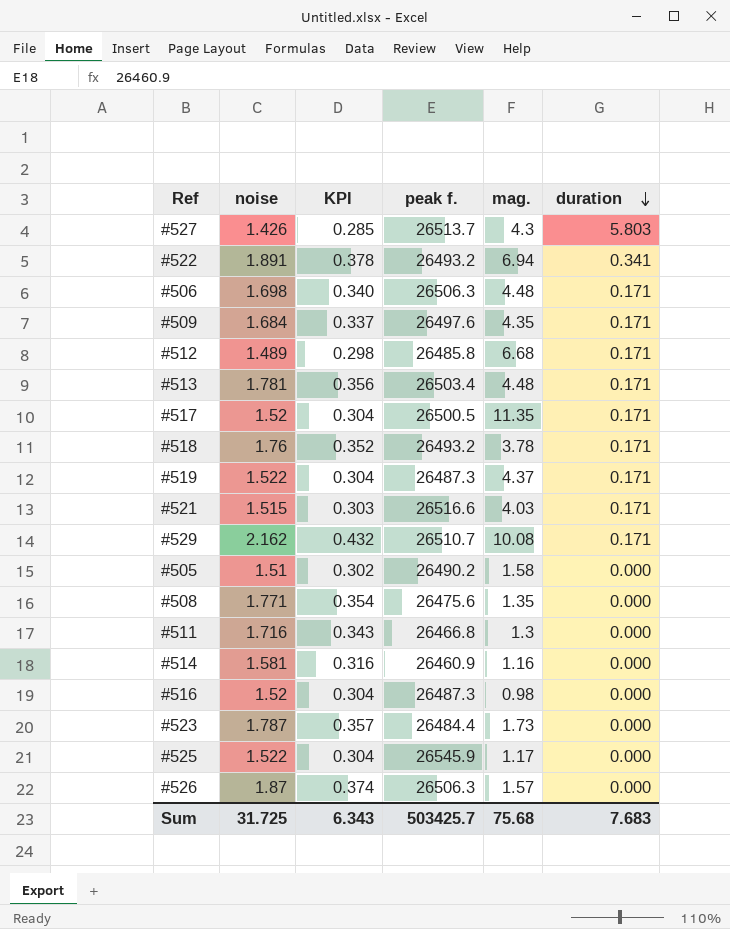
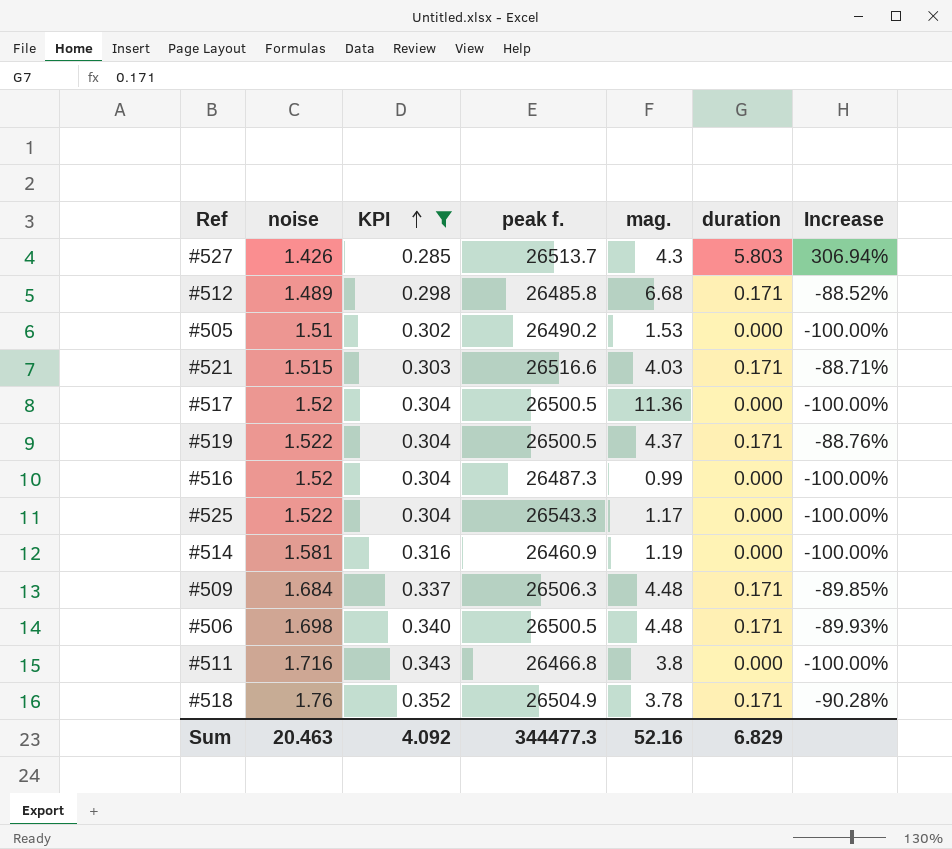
filter: none -> KPI <= 0.352
row order: duration descending -> KPI ascending
column Increase | formula: none -> ([duration] - [noise]) / [noise]
#505 | mag.: 1.58 -> 1.53
#517 | mag.: 11.35 -> 11.36
#517 | duration: 0.171 -> 0.000
#519 | peak f.: 26487.3 -> 26500.5
#516 | mag.: 0.98 -> 0.99
#525 | peak f.: 26545.9 -> 26543.3
#514 | mag.: 1.16 -> 1.19
#509 | peak f.: 26497.6 -> 26506.3
#509 | mag.: 4.35 -> 4.48
#506 | peak f.: 26506.3 -> 26500.5
#511 | mag.: 1.3 -> 3.8
#518 | peak f.: 26493.2 -> 26504.9
Sum | noise: 31.725 -> 20.463
Sum | KPI: 6.343 -> 4.092
Sum | peak f.: 503425.7 -> 344477.3
Sum | mag.: 75.68 -> 52.16
Sum | duration: 7.683 -> 6.829

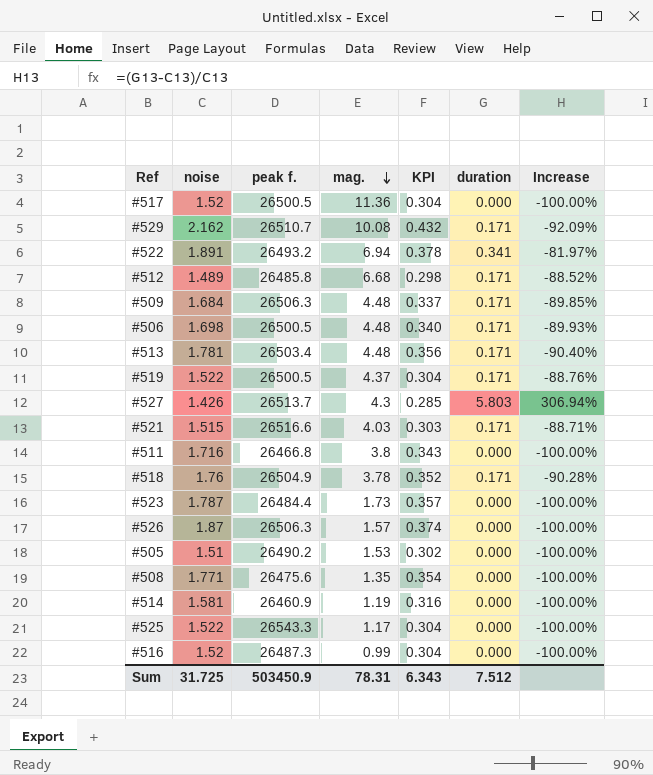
filter: KPI <= 0.352 -> none
row order: KPI ascending -> mag. descending
column KPI | position: 3 -> 5
Sum | noise: 20.463 -> 31.725
Sum | peak f.: 344477.3 -> 503450.9
Sum | mag.: 52.16 -> 78.31
Sum | KPI: 4.092 -> 6.343
Sum | duration: 6.829 -> 7.512

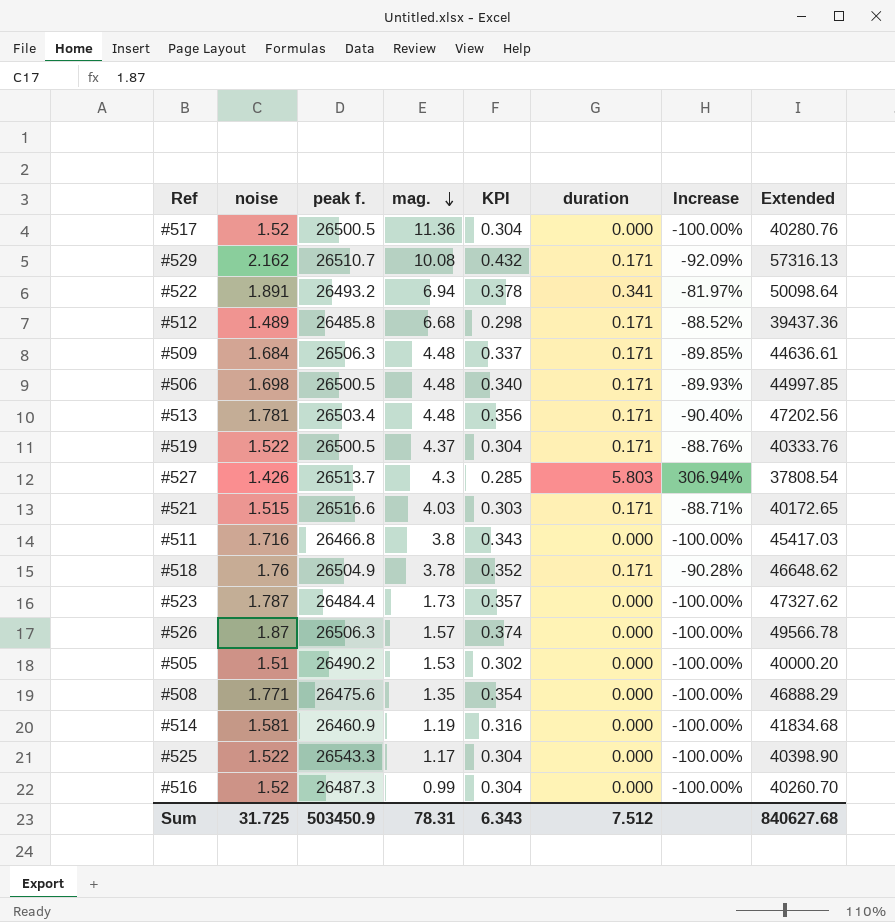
column Extended | formula: none -> [noise] * [peak f.]

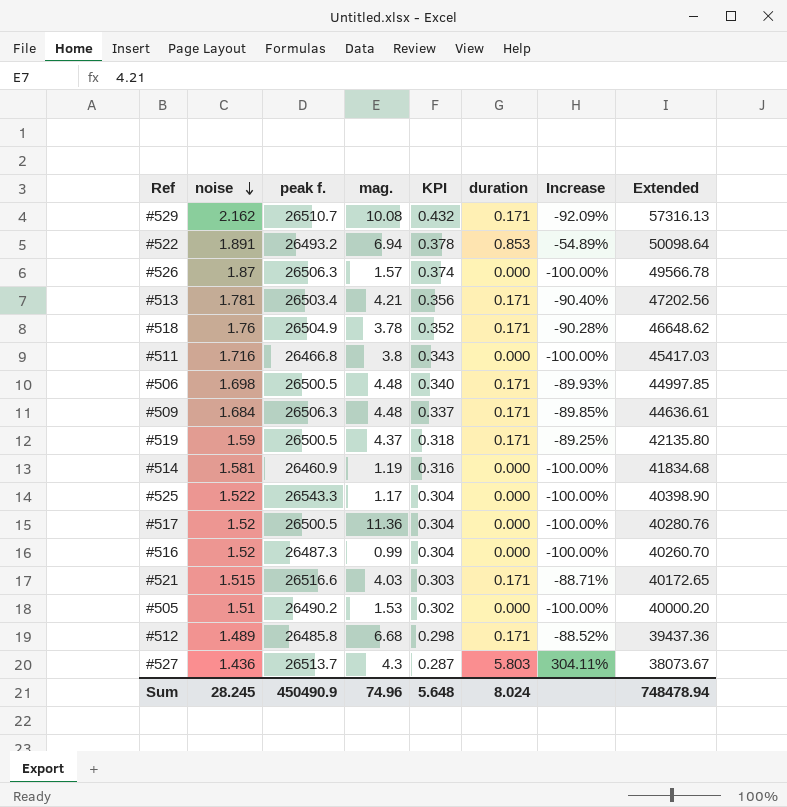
row order: mag. descending -> noise descending
row #523: 1.787 | 26484.4 | 1.73 | 0.357 | 0.000 | -100.00% | 47327.62 -> none
row #508: 1.771 | 26475.6 | 1.35 | 0.354 | 0.000 | -100.00% | 46888.29 -> none
#522 | duration: 0.341 -> 0.853
#522 | Increase: -81.97% -> -54.89%
#513 | mag.: 4.48 -> 4.21
#519 | noise: 1.522 -> 1.59
#519 | KPI: 0.304 -> 0.318
#519 | Increase: -88.76% -> -89.25%
#519 | Extended: 40333.76 -> 42135.80
#527 | noise: 1.426 -> 1.436
#527 | KPI: 0.285 -> 0.287
#527 | Increase: 306.94% -> 304.11%
#527 | Extended: 37808.54 -> 38073.67
Sum | noise: 31.725 -> 28.245
Sum | peak f.: 503450.9 -> 450490.9
Sum | mag.: 78.31 -> 74.96
Sum | KPI: 6.343 -> 5.648
Sum | duration: 7.512 -> 8.024
Sum | Extended: 840627.68 -> 748478.94

